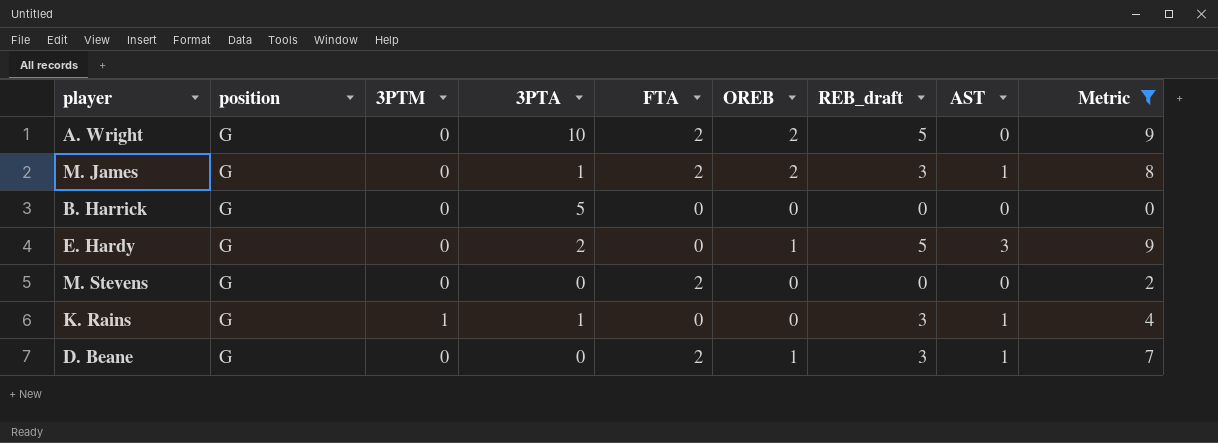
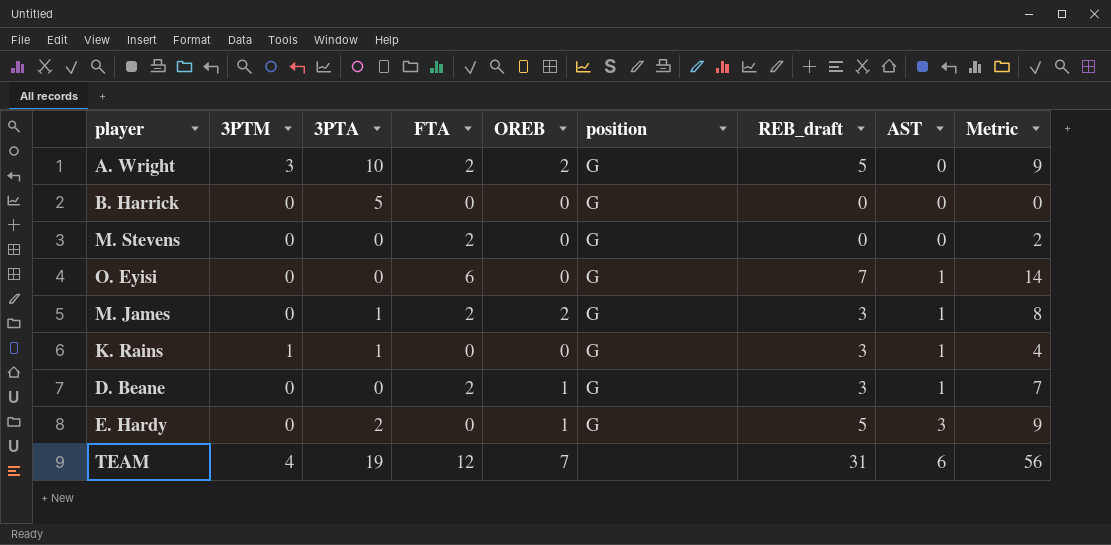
filter: Metric <= 9 -> none
row order: none -> AST ascending
column position | position: 2 -> 6
A. Wright | 3PTM: 0 -> 3

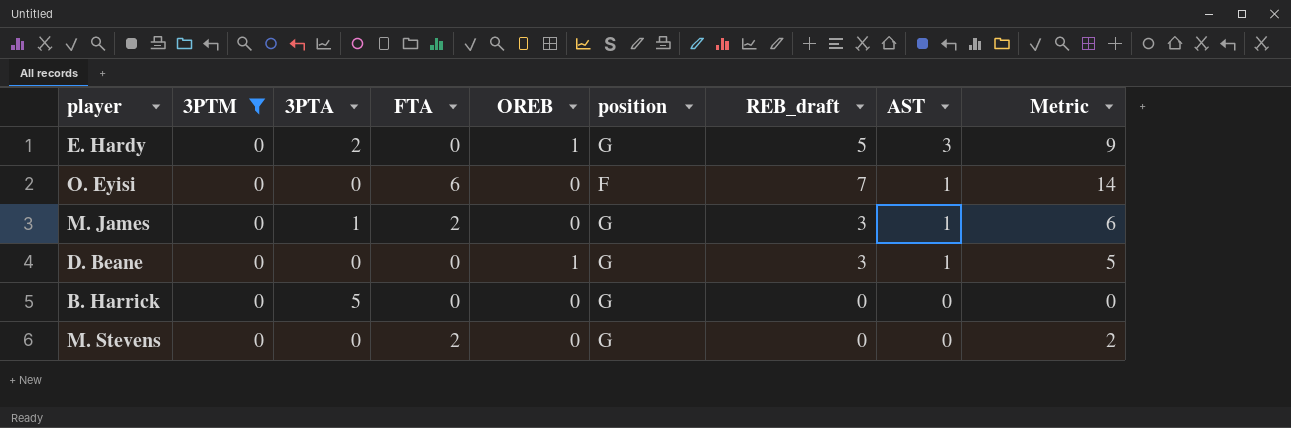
filter: none -> 3PTM = 0
row order: AST ascending -> AST descending
O. Eyisi | position: G -> F
M. James | OREB: 2 -> 0
M. James | Metric: 8 -> 6
D. Beane | FTA: 2 -> 0
D. Beane | Metric: 7 -> 5

